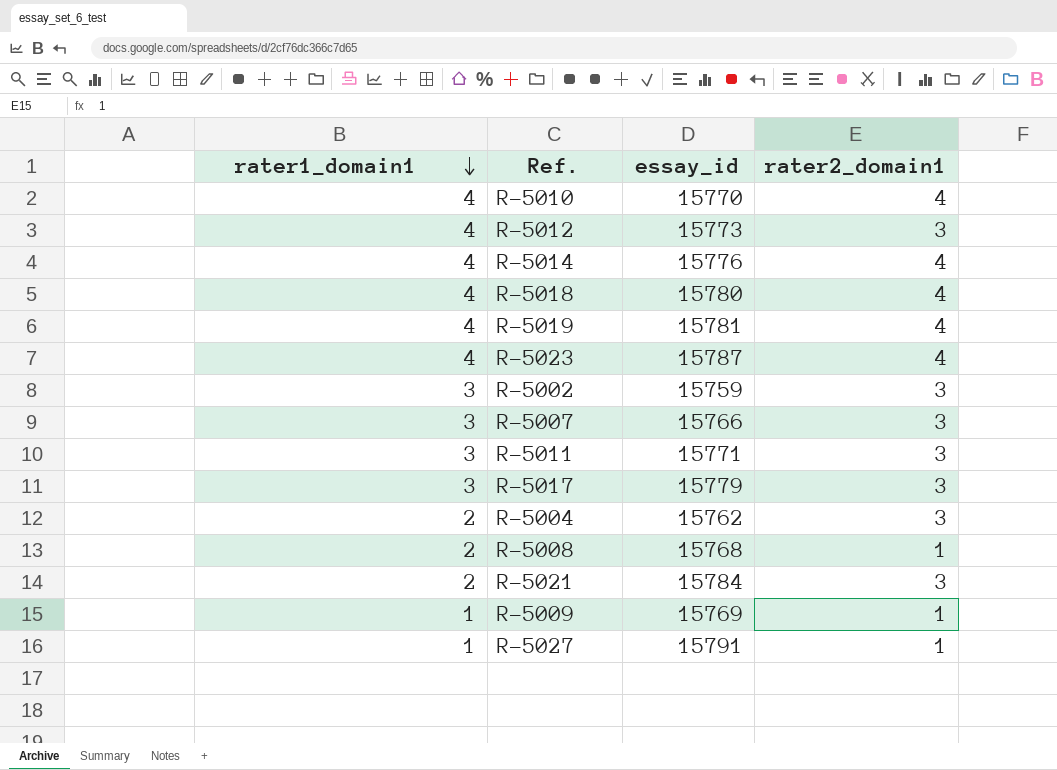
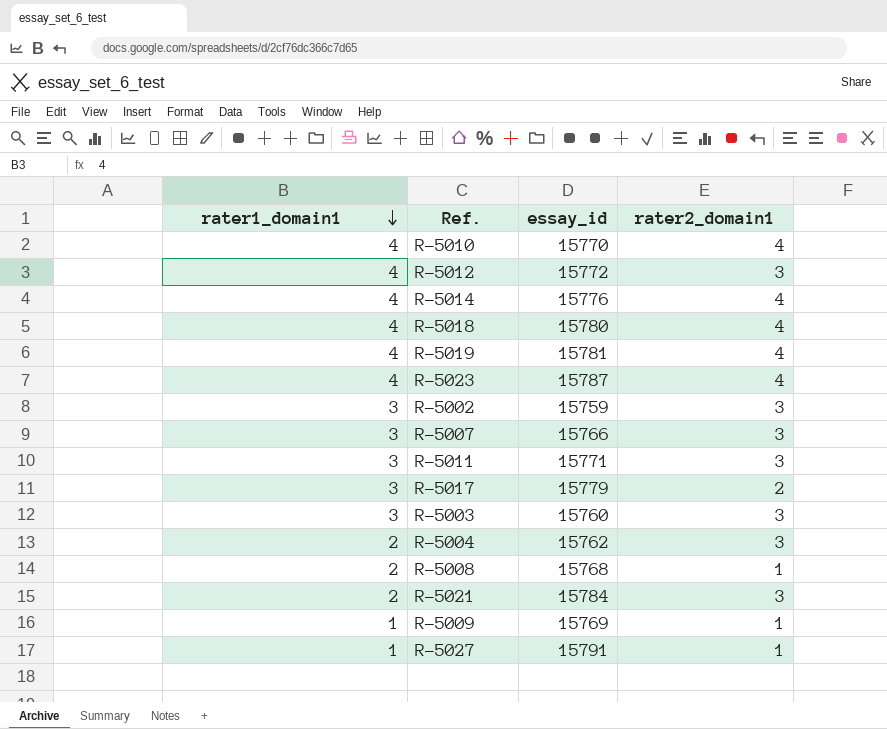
R-5012 | essay_id: 15773 -> 15772
R-5017 | rater2_domain1: 3 -> 2
row R-5003: none -> 3 | 15760 | 3

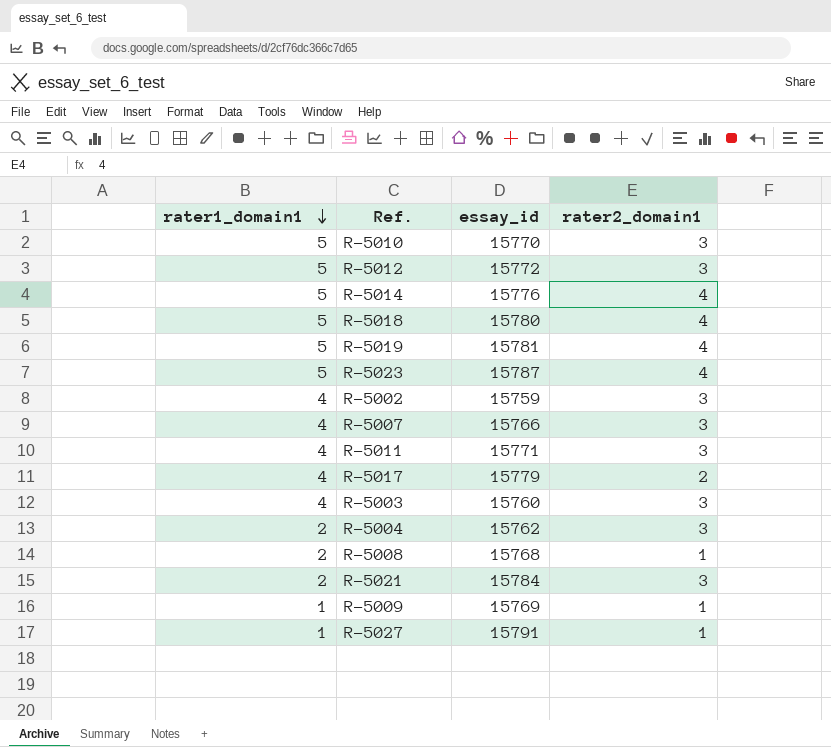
R-5010 | rater1_domain1: 4 -> 5
R-5010 | rater2_domain1: 4 -> 3
R-5012 | rater1_domain1: 4 -> 5
R-5014 | rater1_domain1: 4 -> 5
R-5018 | rater1_domain1: 4 -> 5
R-5019 | rater1_domain1: 4 -> 5
R-5023 | rater1_domain1: 4 -> 5
R-5002 | rater1_domain1: 3 -> 4
R-5007 | rater1_domain1: 3 -> 4
R-5011 | rater1_domain1: 3 -> 4
R-5017 | rater1_domain1: 3 -> 4
R-5003 | rater1_domain1: 3 -> 4

